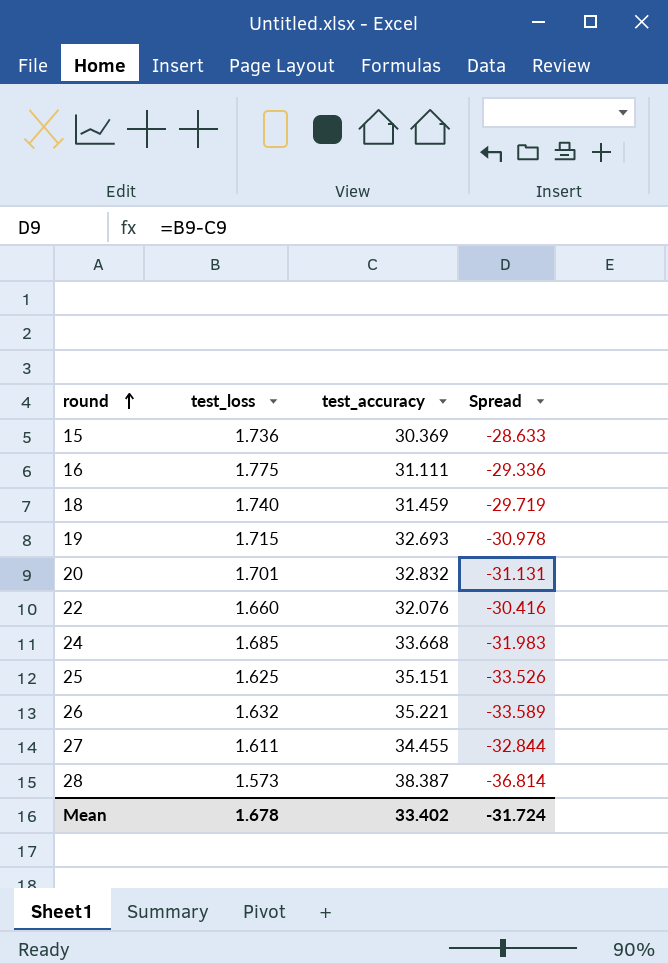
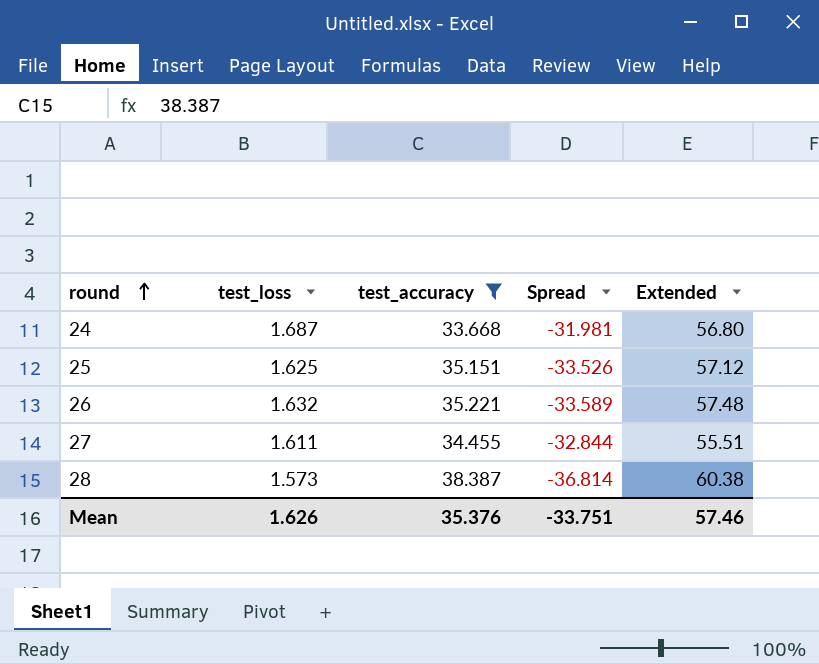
filter: none -> test_accuracy >= 33.668
column Extended | formula: none -> [test_loss] * [test_accuracy]
24 | test_loss: 1.685 -> 1.687
24 | Spread: -31.983 -> -31.981
Mean | test_loss: 1.678 -> 1.626
Mean | test_accuracy: 33.402 -> 35.376
Mean | Spread: -31.724 -> -33.751

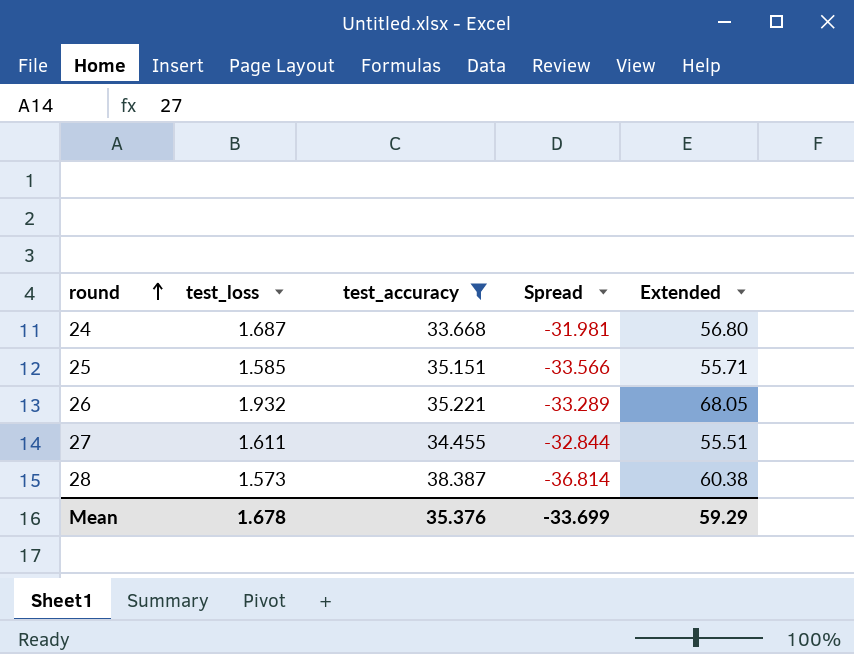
25 | test_loss: 1.625 -> 1.585
25 | Spread: -33.526 -> -33.566
25 | Extended: 57.12 -> 55.71
26 | test_loss: 1.632 -> 1.932
26 | Spread: -33.589 -> -33.289
26 | Extended: 57.48 -> 68.05
Mean | test_loss: 1.626 -> 1.678
Mean | Spread: -33.751 -> -33.699
Mean | Extended: 57.46 -> 59.29

